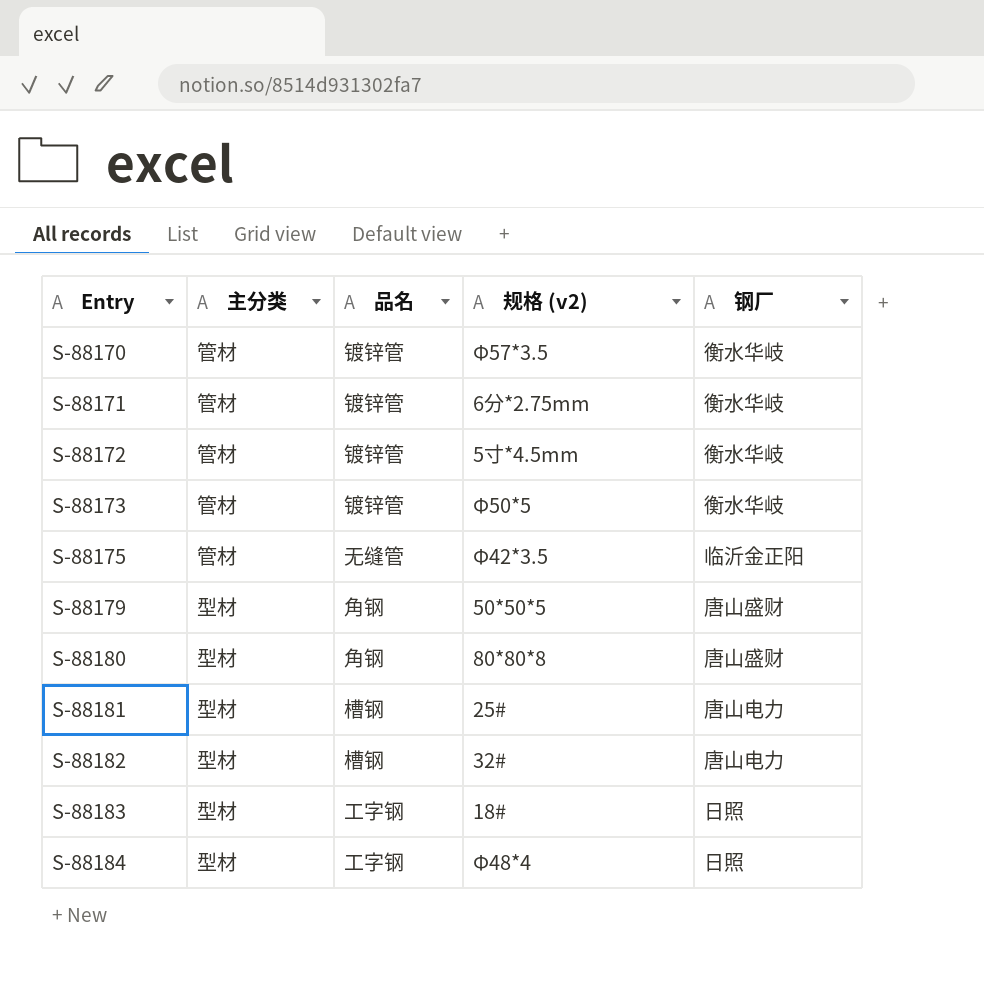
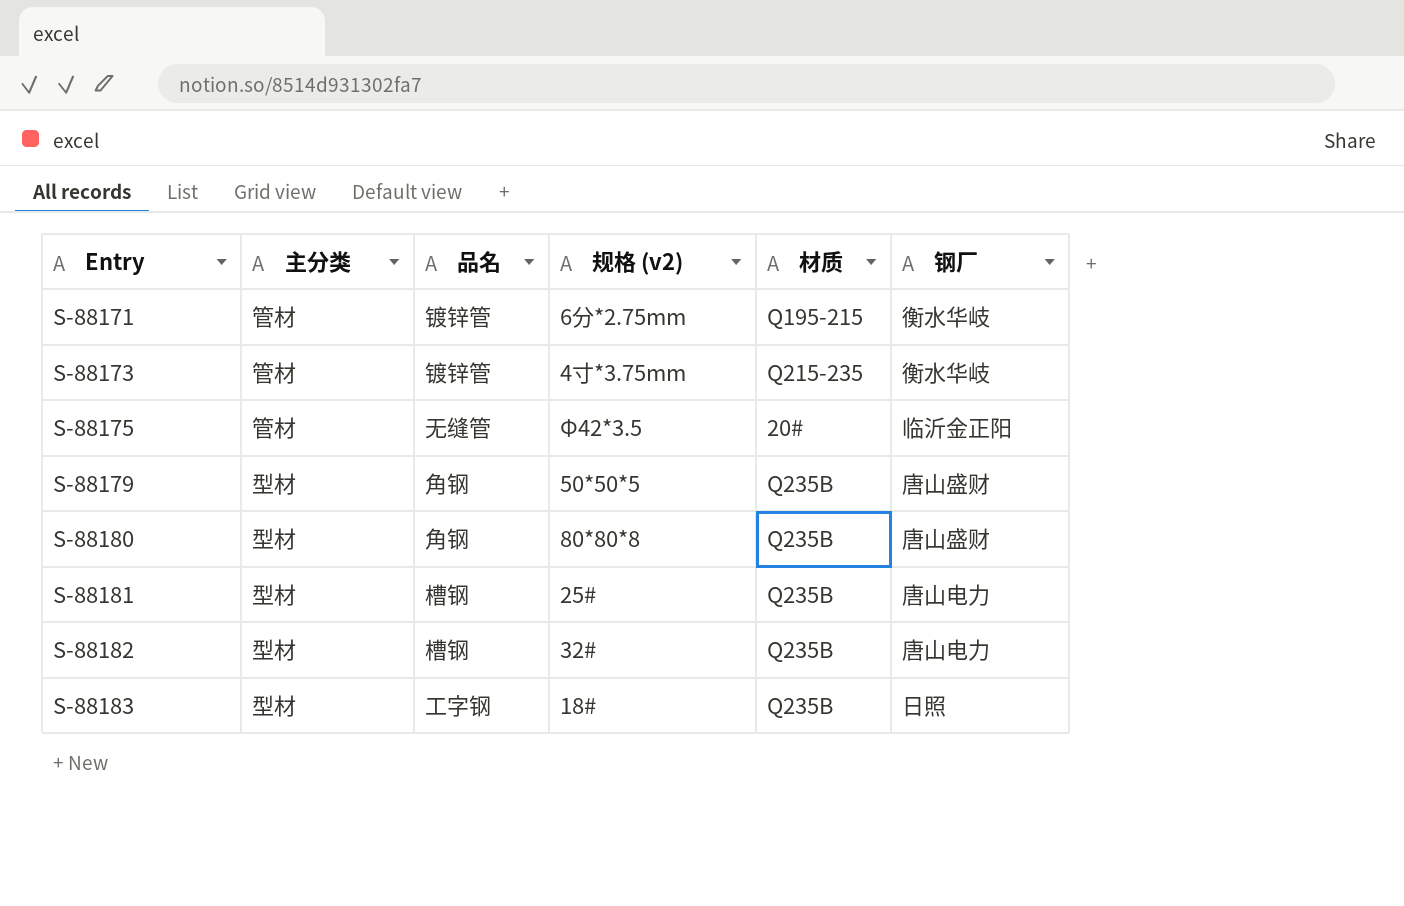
column 材质 | position: none -> 5
row S-88170: 管材 | 镀锌管 | Φ57*3.5 | 衡水华岐 -> none
row S-88172: 管材 | 镀锌管 | 5寸*4.5mm | 衡水华岐 -> none
row S-88184: 型材 | 工字钢 | Φ48*4 | 日照 -> none
S-88173 | 规格 (v2): Φ50*5 -> 4寸*3.75mm

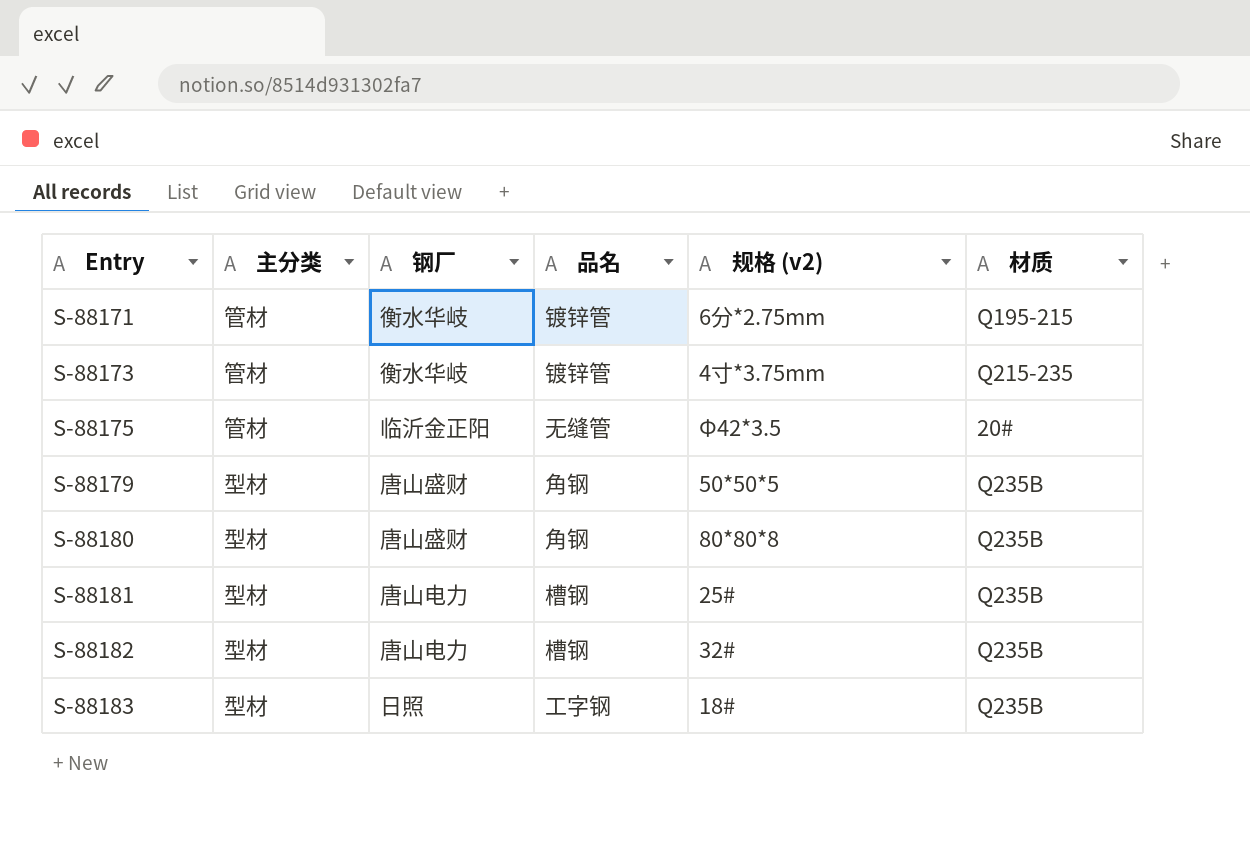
column 钢厂 | position: 6 -> 3

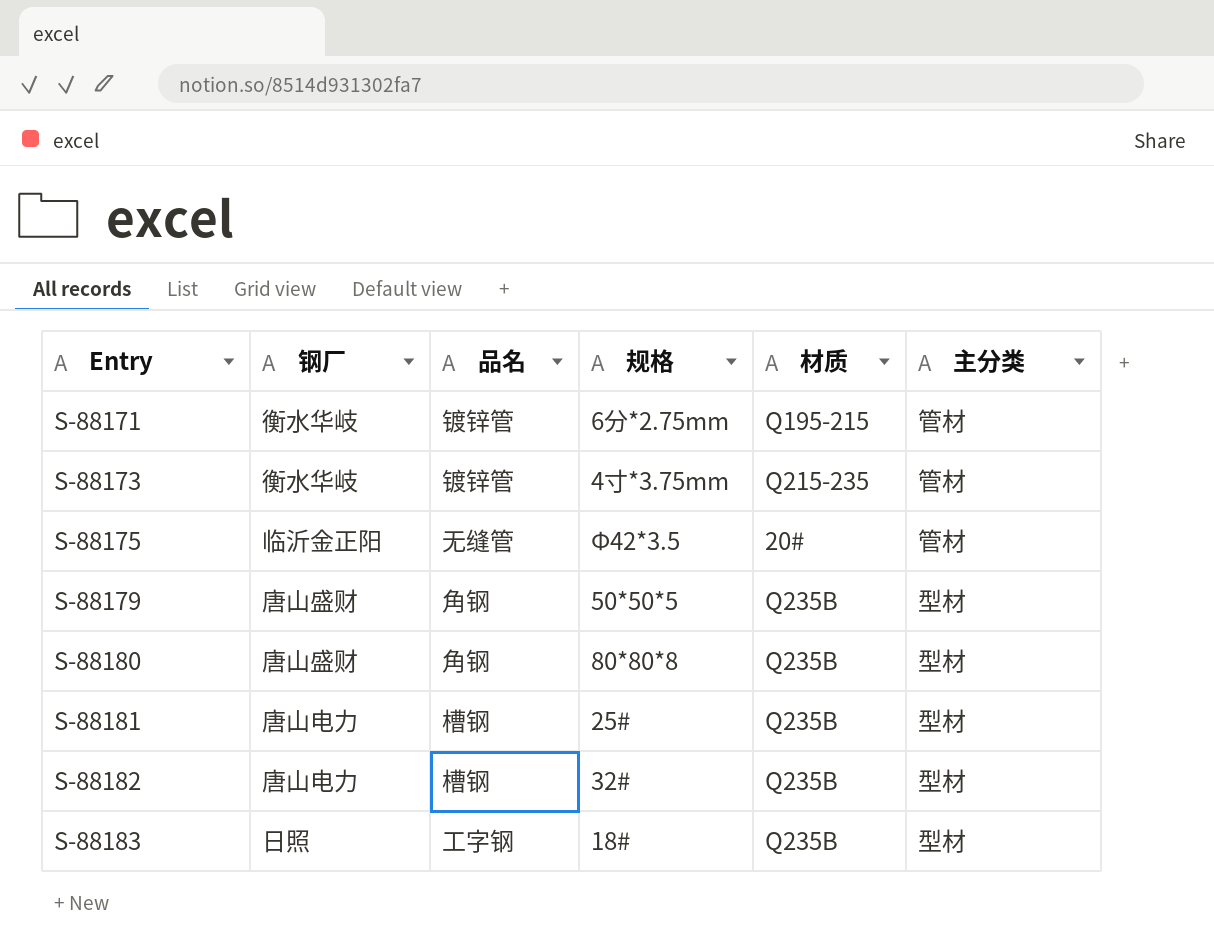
column name: 规格 (v2) -> 规格
column 主分类 | position: 2 -> 6

